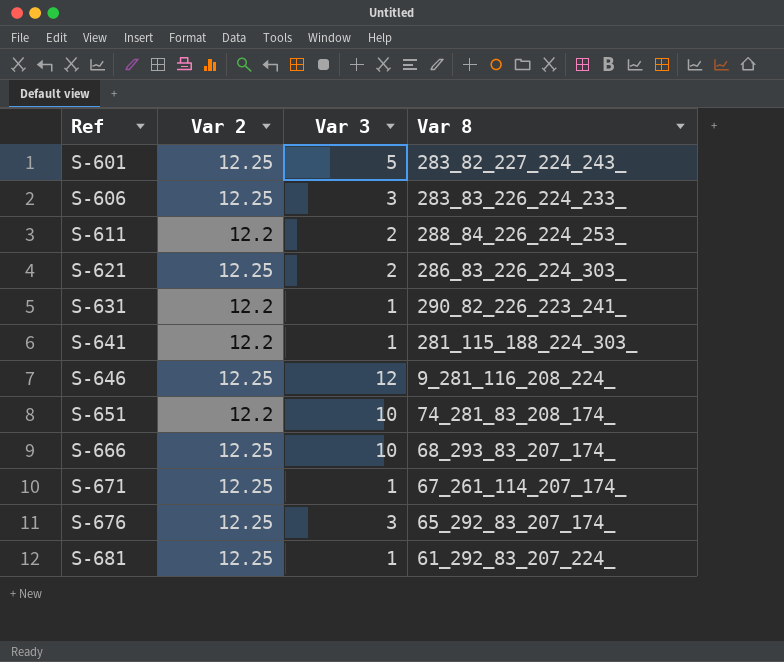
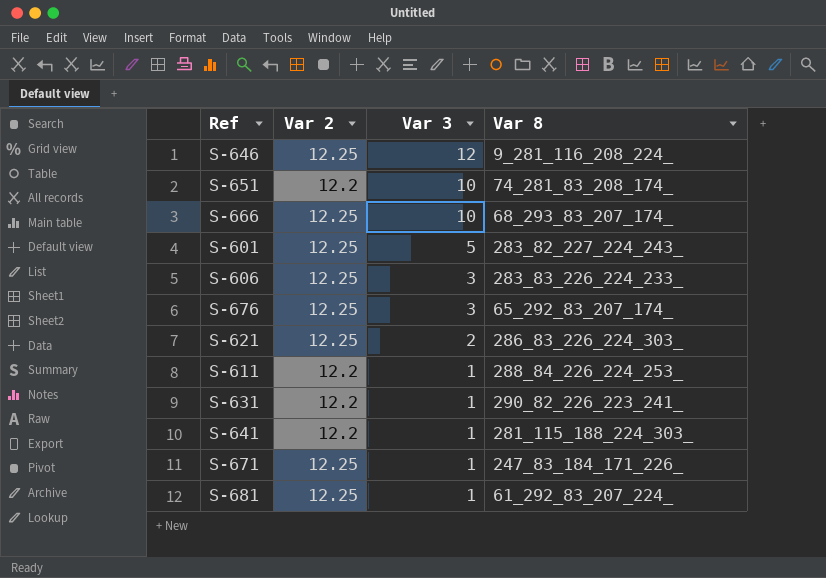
row order: Ref ascending -> Var 3 descending
S-611 | Var 3: 2 -> 1
S-671 | Var 8: 67_261_114_207_174_ -> 247_83_184_171_226_

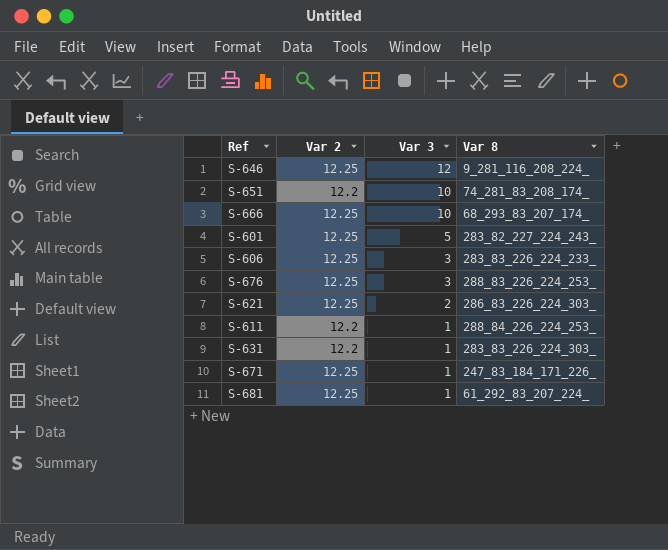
row S-641: 12.2 | 1 | 281_115_188_224_303_ -> none
S-676 | Var 8: 65_292_83_207_174_ -> 288_83_226_224_253_
S-631 | Var 8: 290_82_226_223_241_ -> 283_83_226_224_303_

